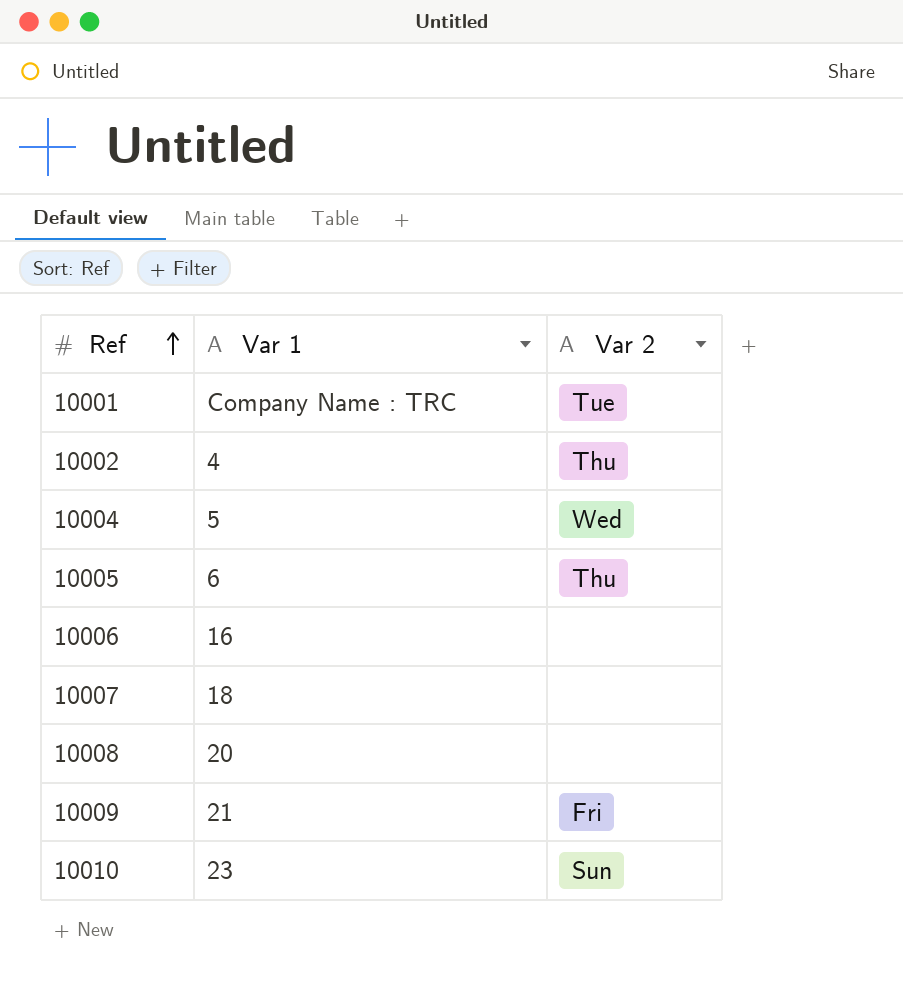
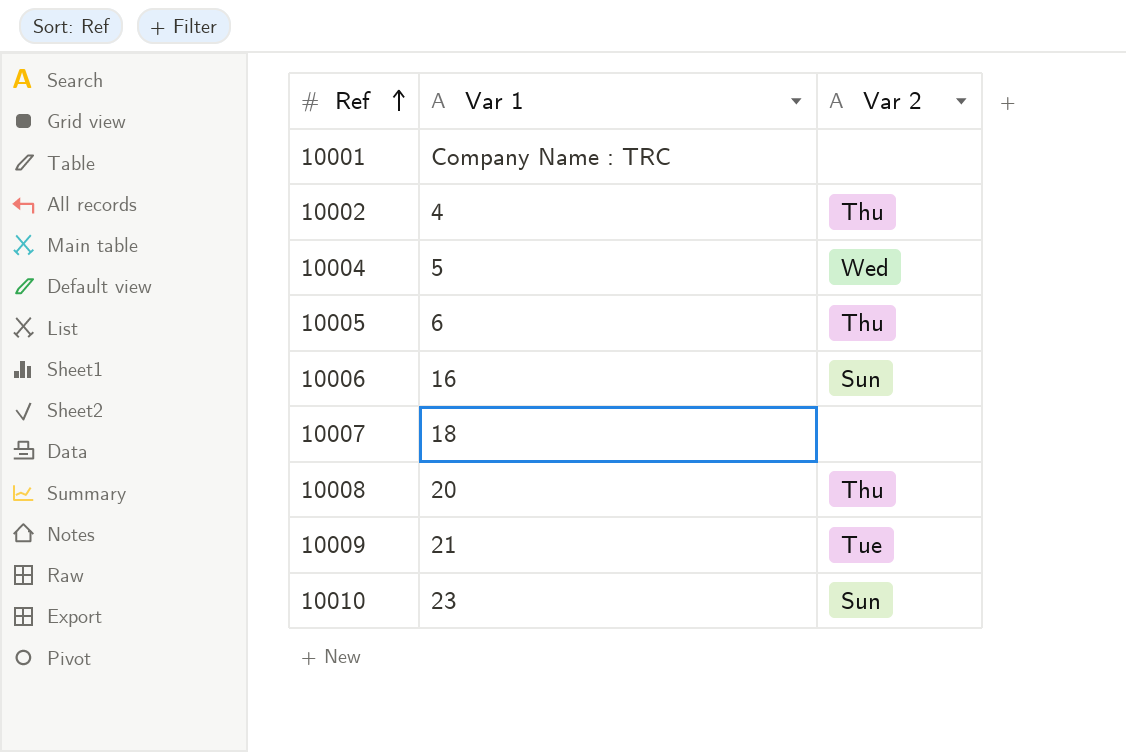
10001 | Var 2: Tue -> none
10006 | Var 2: none -> Sun
10008 | Var 2: none -> Thu
10009 | Var 2: Fri -> Tue

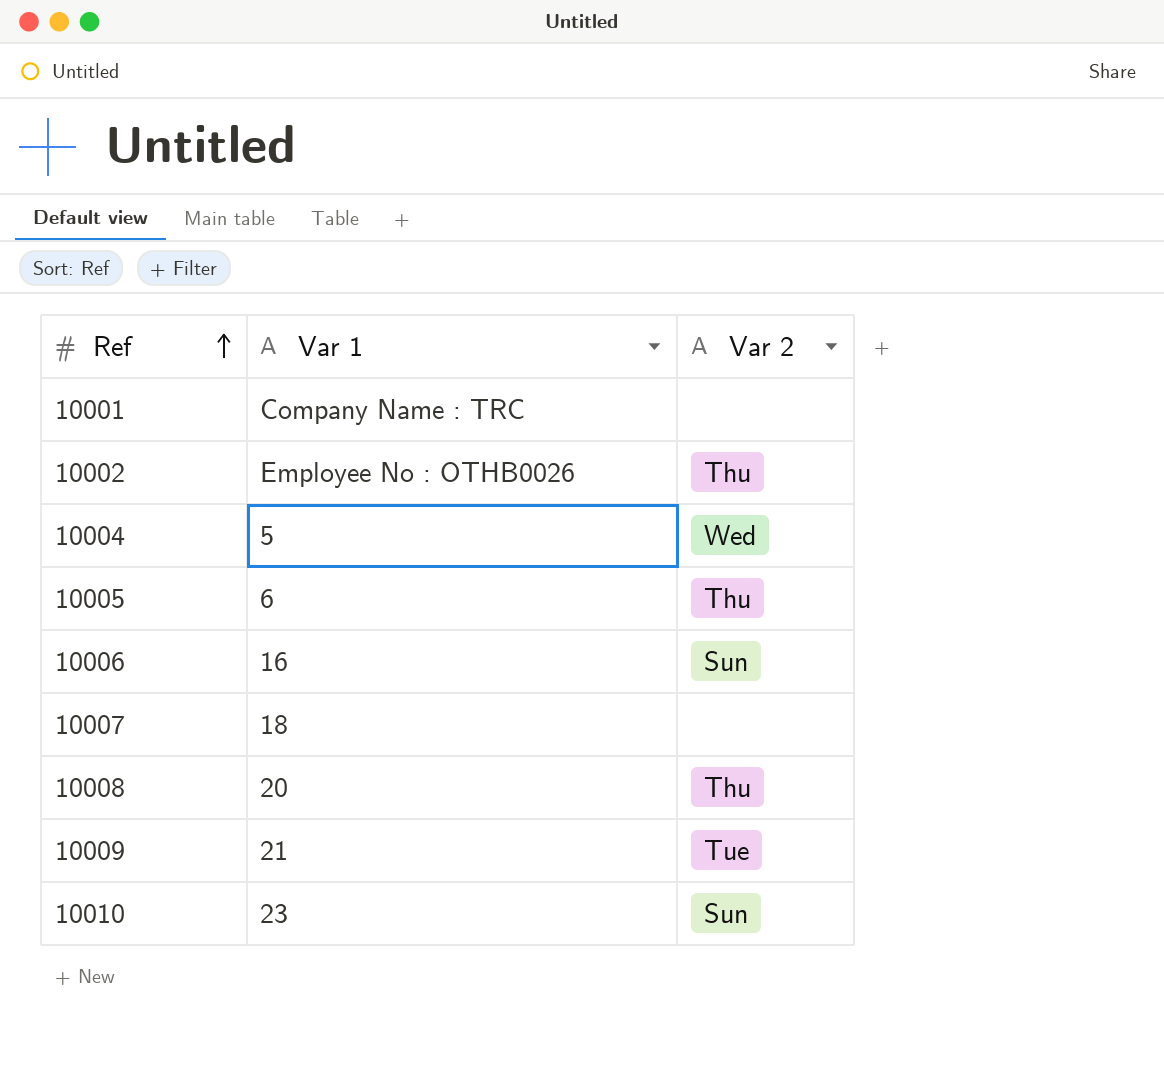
10002 | Var 1: 4 -> Employee No : OTHB0026

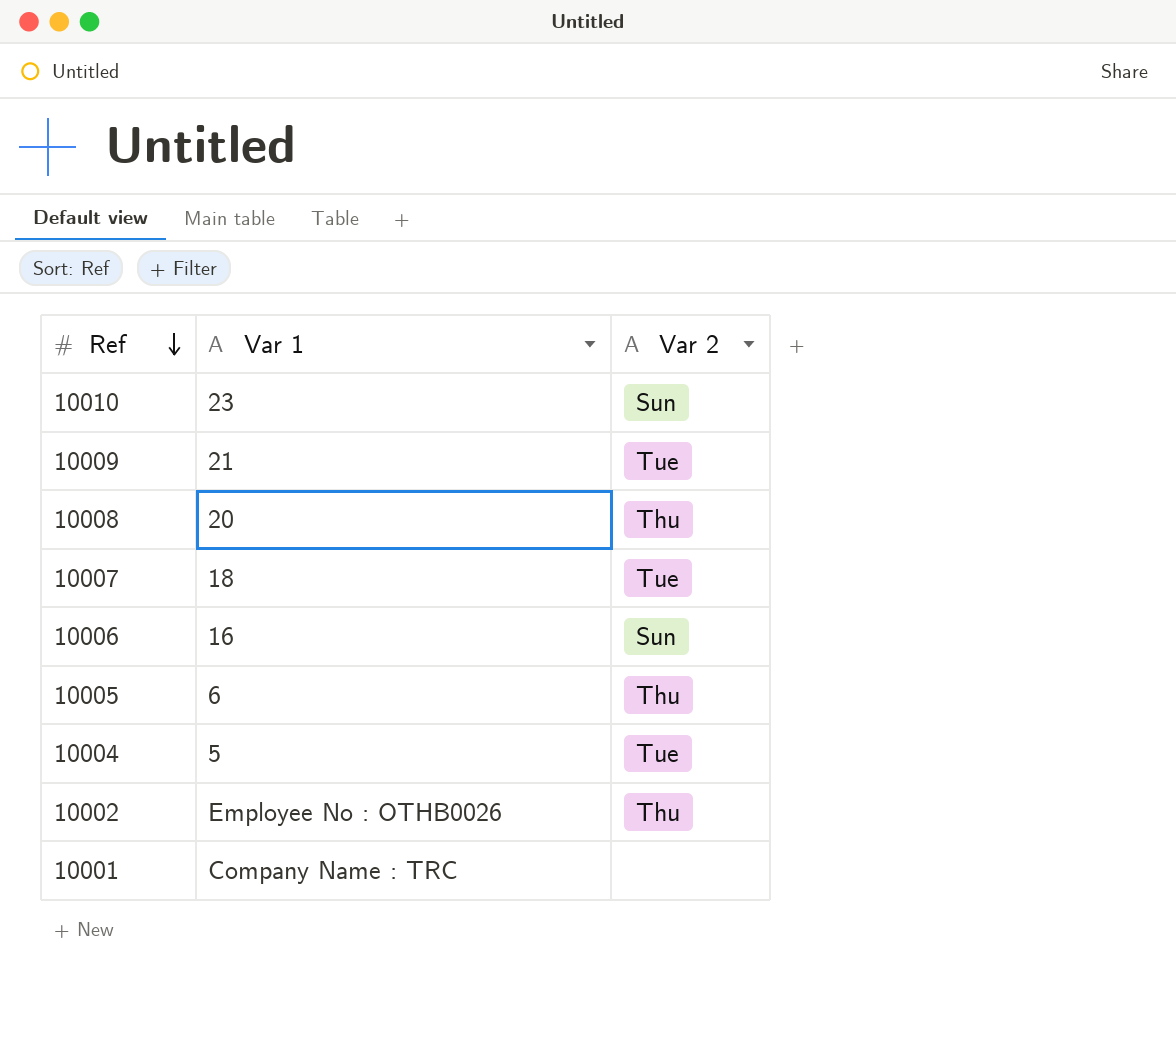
row order: Ref ascending -> Ref descending
10007 | Var 2: none -> Tue
10004 | Var 2: Wed -> Tue

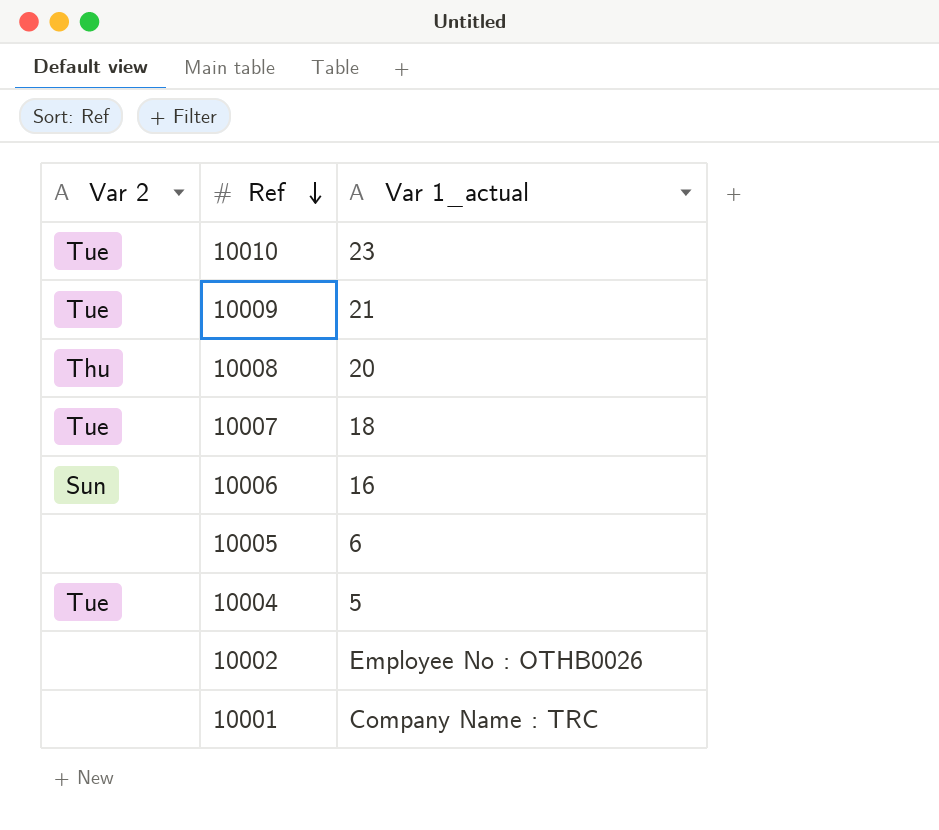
column Var 2 | position: 3 -> 1
column name: Var 1 -> Var 1_actual
10010 | Var 2: Sun -> Tue
10005 | Var 2: Thu -> none
10002 | Var 2: Thu -> none

